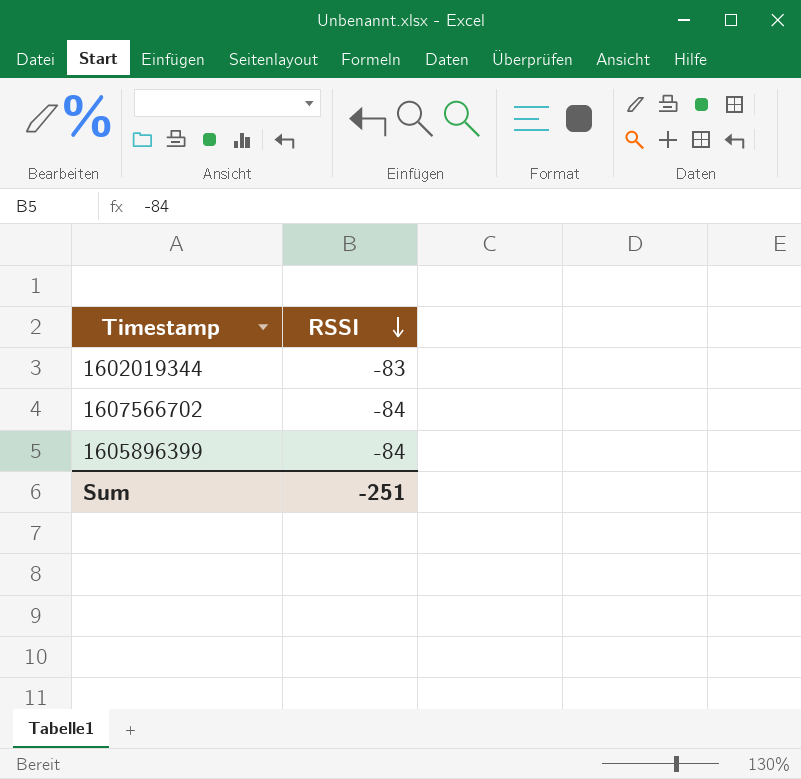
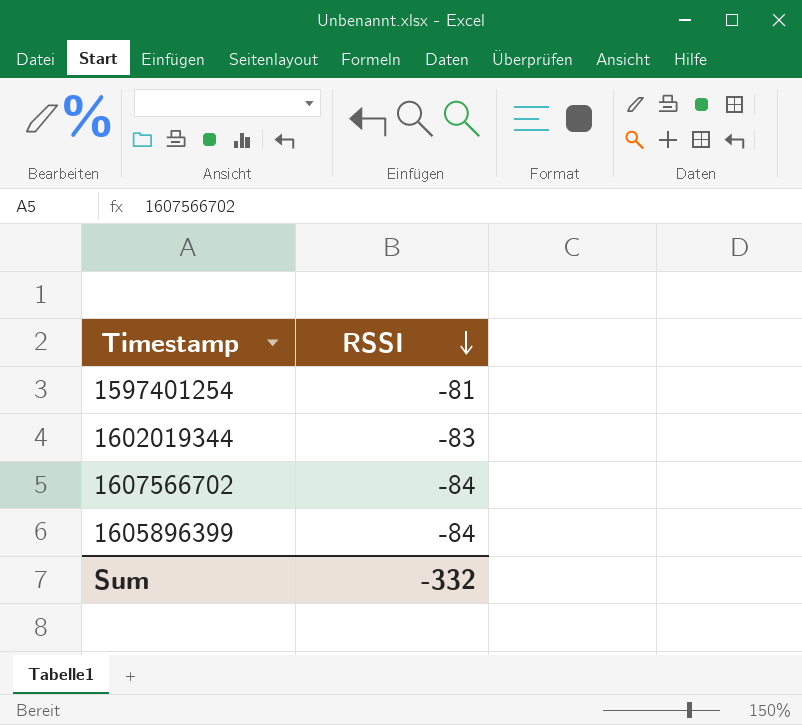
row 1597401254: none -> -81
Sum | RSSI: -251 -> -332

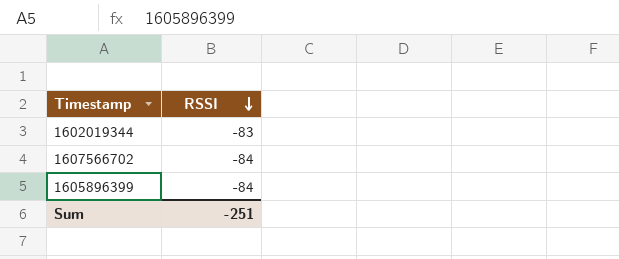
row 1597401254: -81 -> none
Sum | RSSI: -332 -> -251

